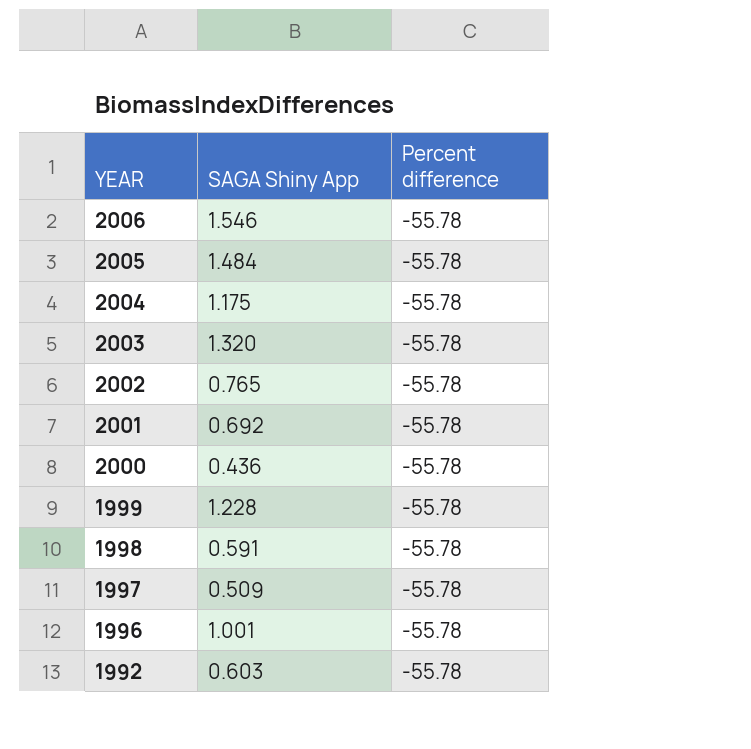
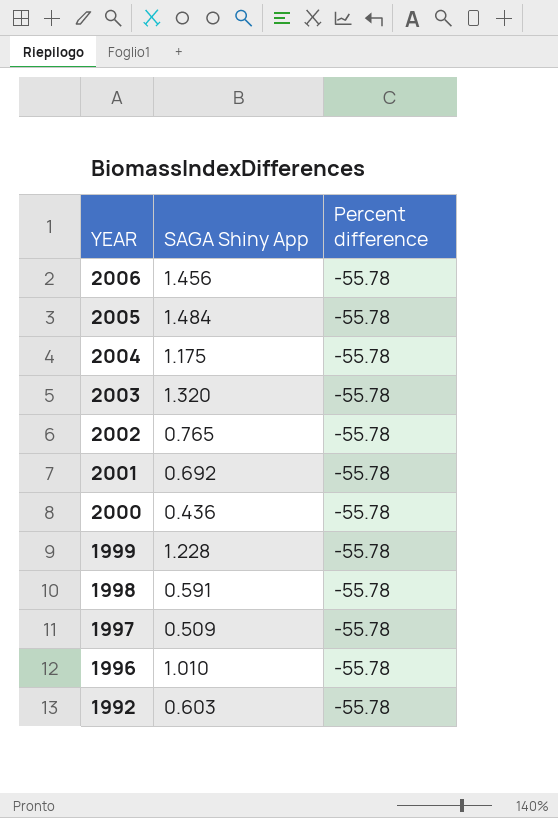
2006 | SAGA Shiny App: 1.546 -> 1.456
1996 | SAGA Shiny App: 1.001 -> 1.010

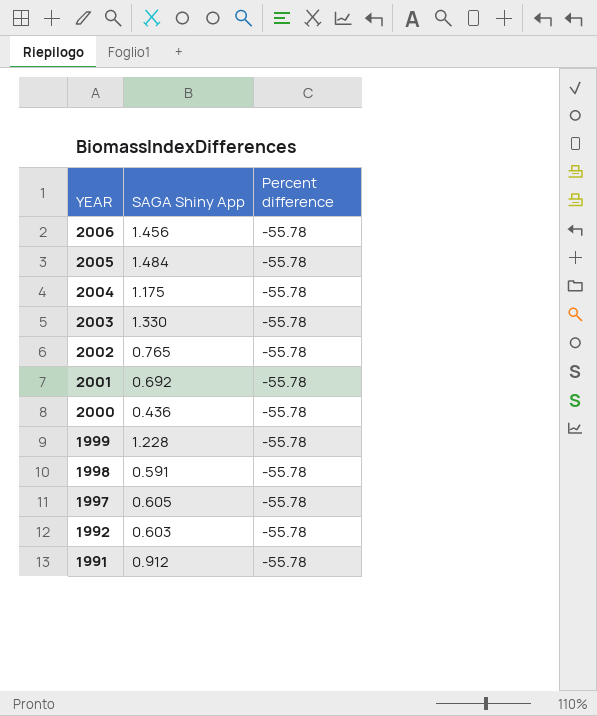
row 1996: 1.010 | -55.78 -> none
2003 | SAGA Shiny App: 1.320 -> 1.330
1997 | SAGA Shiny App: 0.509 -> 0.605
row 1991: none -> 0.912 | -55.78

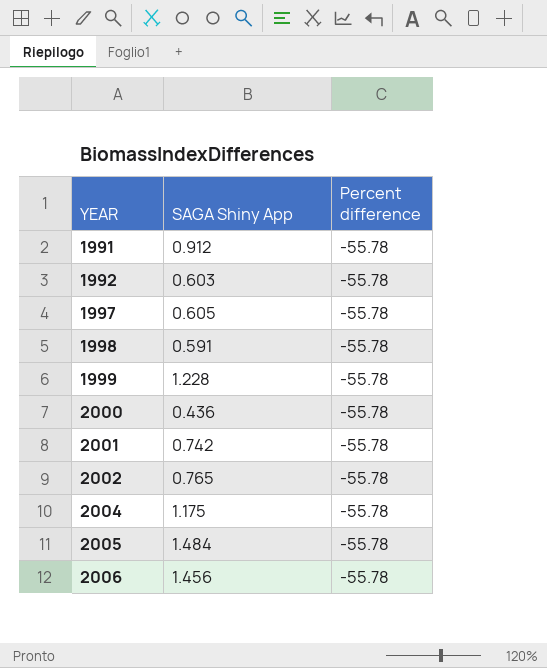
row order: YEAR descending -> YEAR ascending
row 2003: 1.330 | -55.78 -> none
2001 | SAGA Shiny App: 0.692 -> 0.742

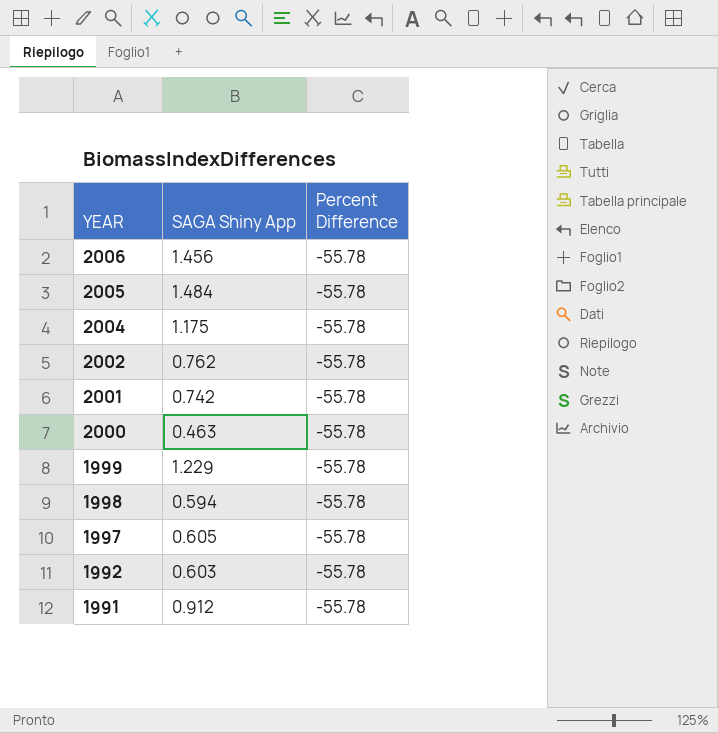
row order: YEAR ascending -> YEAR descending
column name: Percent difference -> Percent Difference
2002 | SAGA Shiny App: 0.765 -> 0.762
2000 | SAGA Shiny App: 0.436 -> 0.463
1999 | SAGA Shiny App: 1.228 -> 1.229
1998 | SAGA Shiny App: 0.591 -> 0.594

